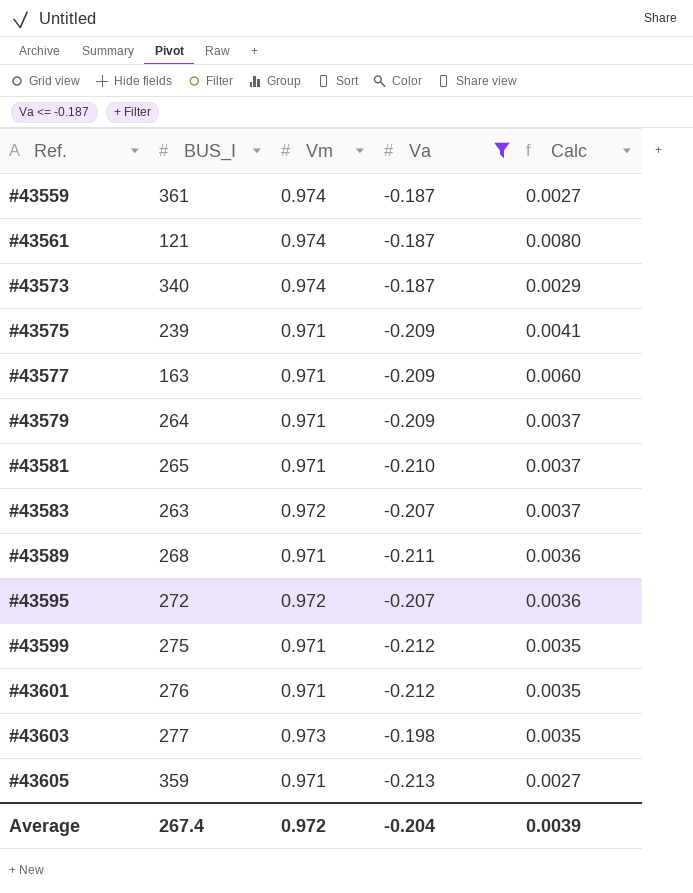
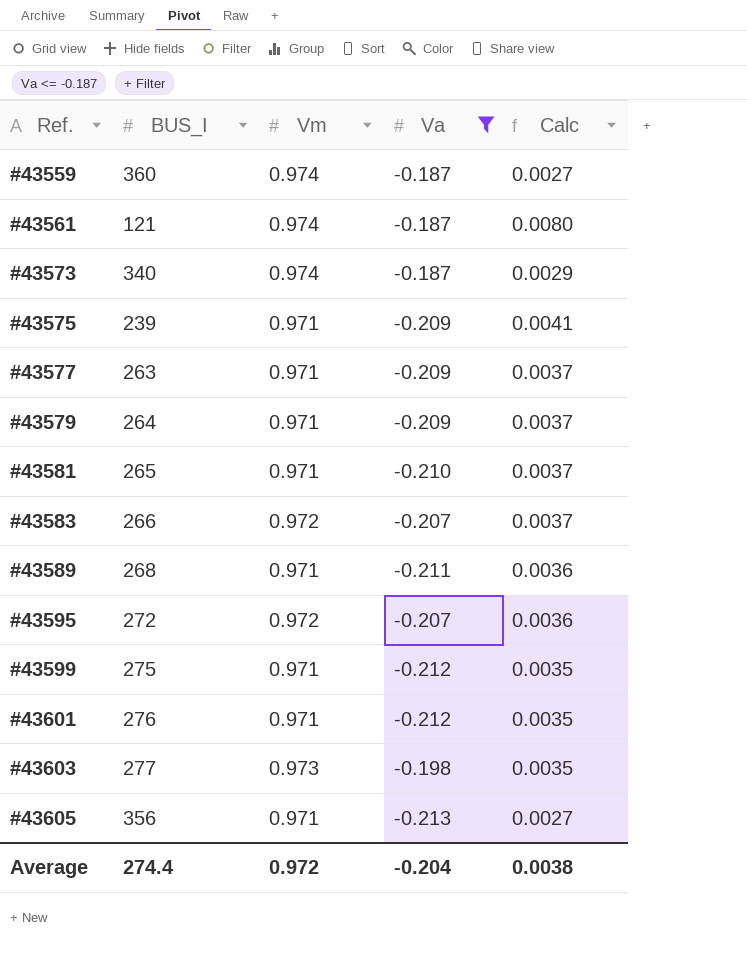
#43559 | BUS_I: 361 -> 360
#43577 | BUS_I: 163 -> 263
#43577 | Calc: 0.0060 -> 0.0037
#43583 | BUS_I: 263 -> 266
#43605 | BUS_I: 359 -> 356
Average | BUS_I: 267.4 -> 274.4
Average | Calc: 0.0039 -> 0.0038

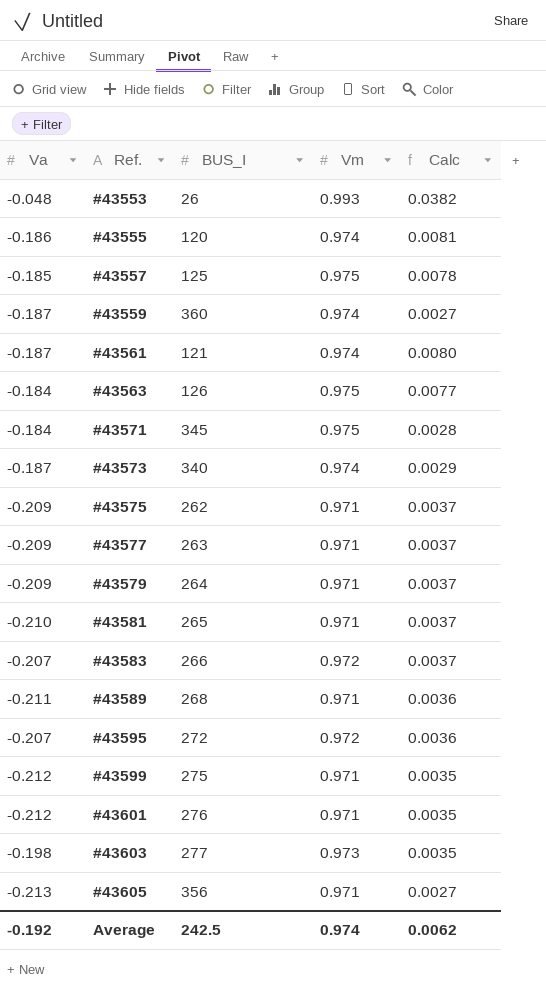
filter: Va <= -0.187 -> none
column Va | position: 4 -> 1
#43575 | BUS_I: 239 -> 262
#43575 | Calc: 0.0041 -> 0.0037
Average | Va: -0.204 -> -0.192
Average | BUS_I: 274.4 -> 242.5
Average | Vm: 0.972 -> 0.974
Average | Calc: 0.0038 -> 0.0062

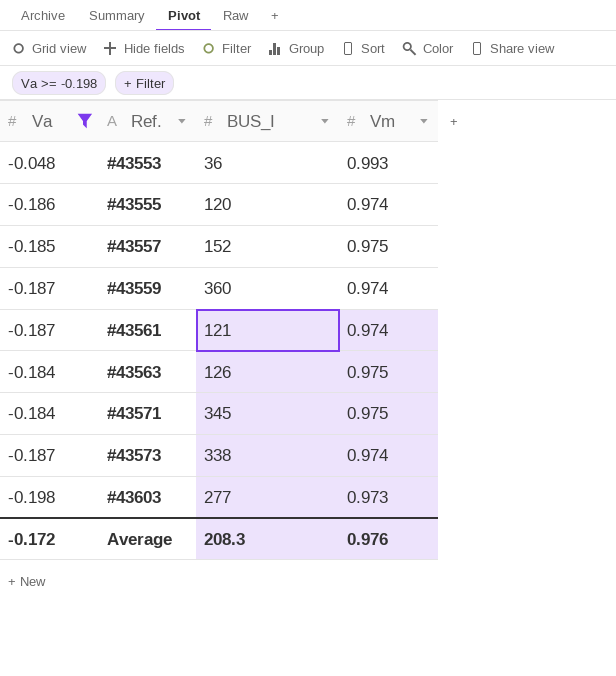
filter: none -> Va >= -0.198
column Calc | formula: [Vm] / [BUS_I] -> none
#43553 | BUS_I: 26 -> 36
#43557 | BUS_I: 125 -> 152
#43573 | BUS_I: 340 -> 338
Average | Va: -0.192 -> -0.172
Average | BUS_I: 242.5 -> 208.3
Average | Vm: 0.974 -> 0.976

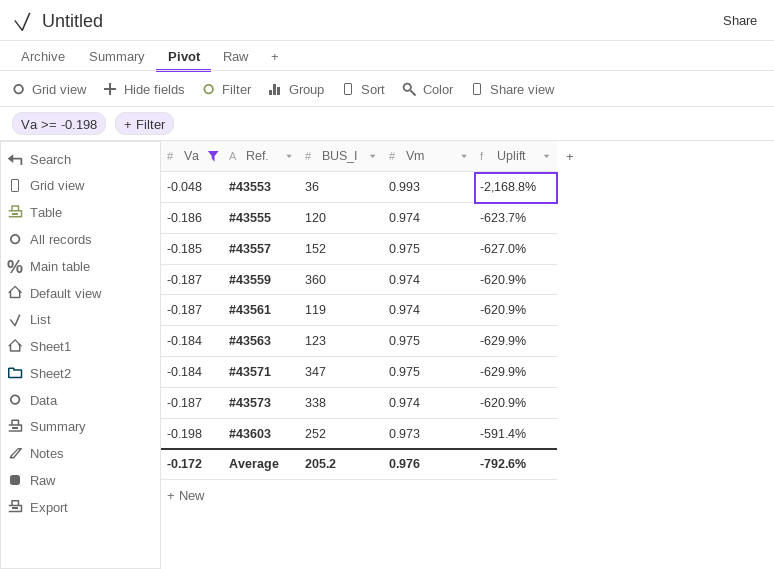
column Uplift | formula: none -> ([Vm] - [Va]) / [Va]
#43561 | BUS_I: 121 -> 119
#43563 | BUS_I: 126 -> 123
#43571 | BUS_I: 345 -> 347
#43603 | BUS_I: 277 -> 252
Average | BUS_I: 208.3 -> 205.2

